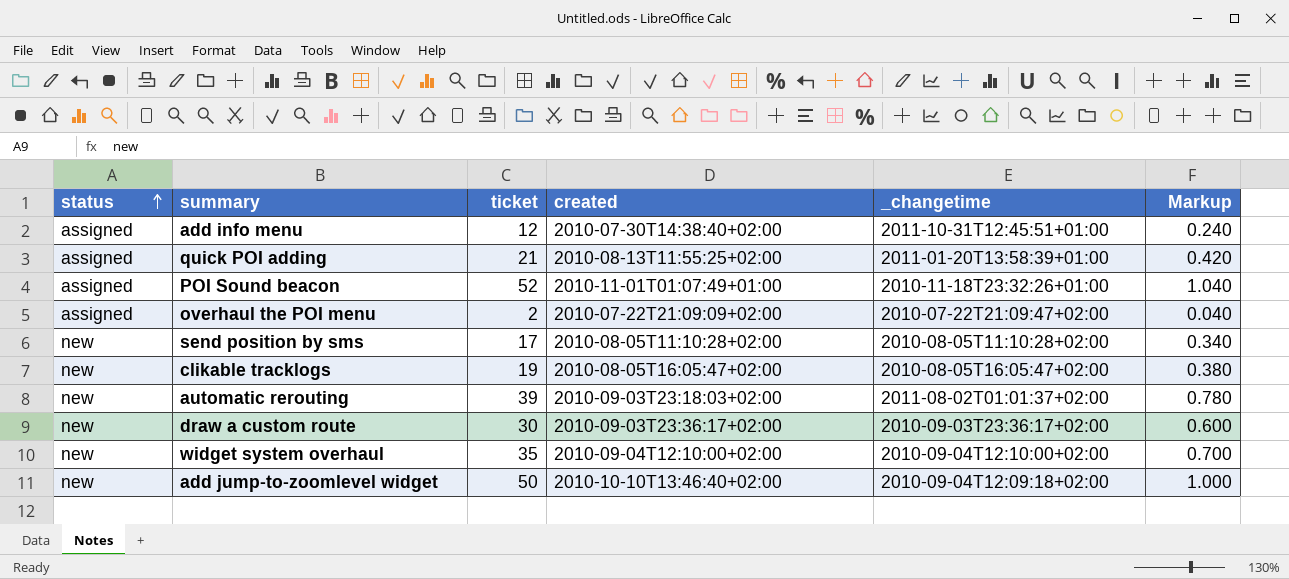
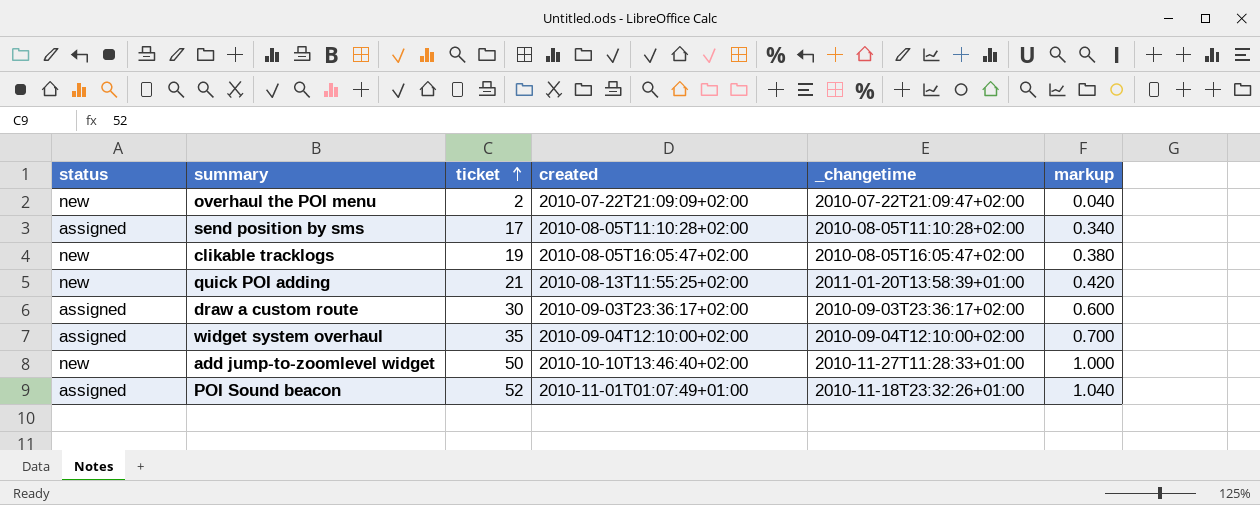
row order: status ascending -> ticket ascending
column name: Markup -> markup
row add info menu: assigned | 12 | 2010-07-30T14:38:40+02:00 | 2011-10-31T12:45:51+01:00 | 0.240 -> none
row automatic rerouting: new | 39 | 2010-09-03T23:18:03+02:00 | 2011-08-02T01:01:37+02:00 | 0.780 -> none
overhaul the POI menu | status: assigned -> new
send position by sms | status: new -> assigned
quick POI adding | status: assigned -> new
draw a custom route | status: new -> assigned
widget system overhaul | status: new -> assigned
add jump-to-zoomlevel widget | _changetime: 2010-09-04T12:09:18+02:00 -> 2010-11-27T11:28:33+01:00

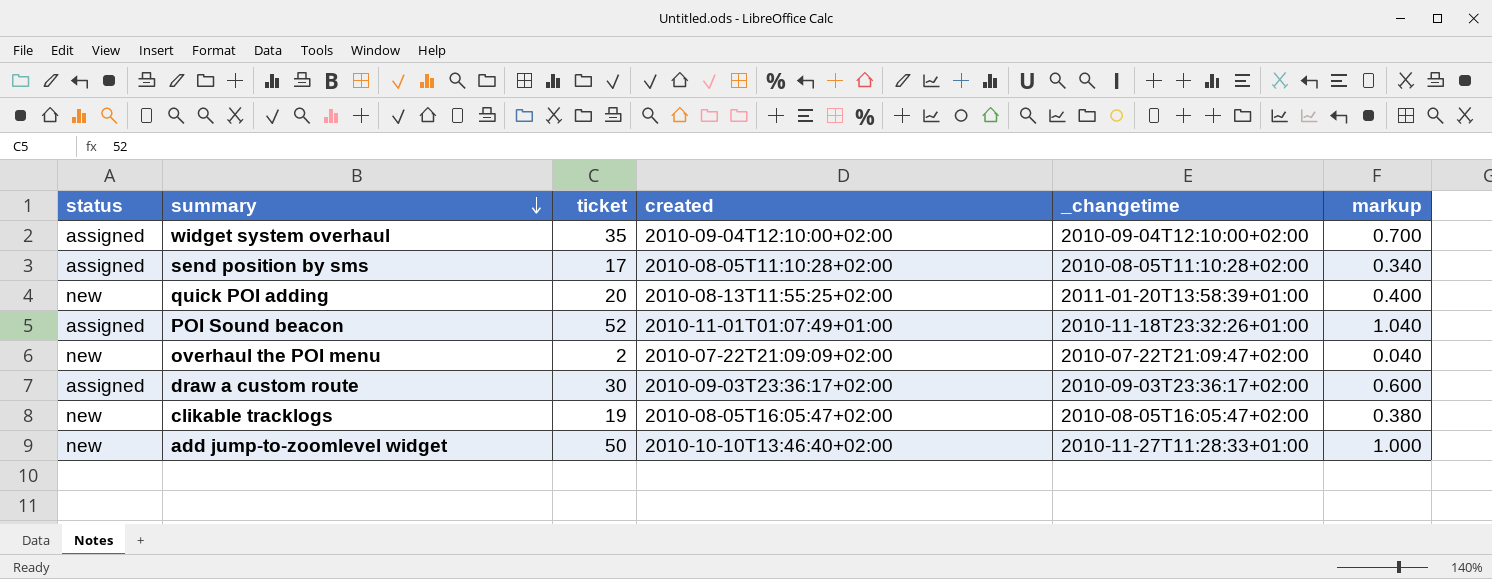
row order: ticket ascending -> summary descending
quick POI adding | ticket: 21 -> 20
quick POI adding | markup: 0.420 -> 0.400

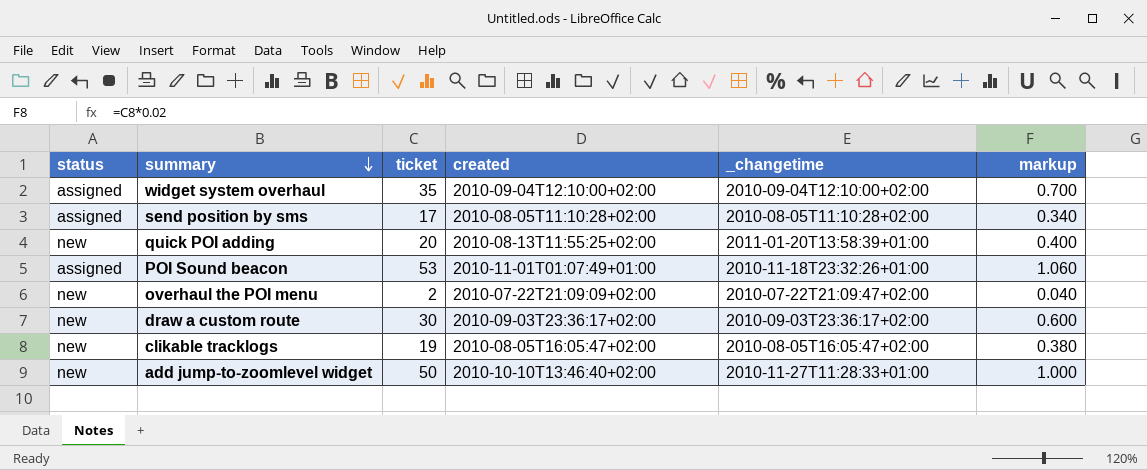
POI Sound beacon | ticket: 52 -> 53
POI Sound beacon | markup: 1.040 -> 1.060
draw a custom route | status: assigned -> new

